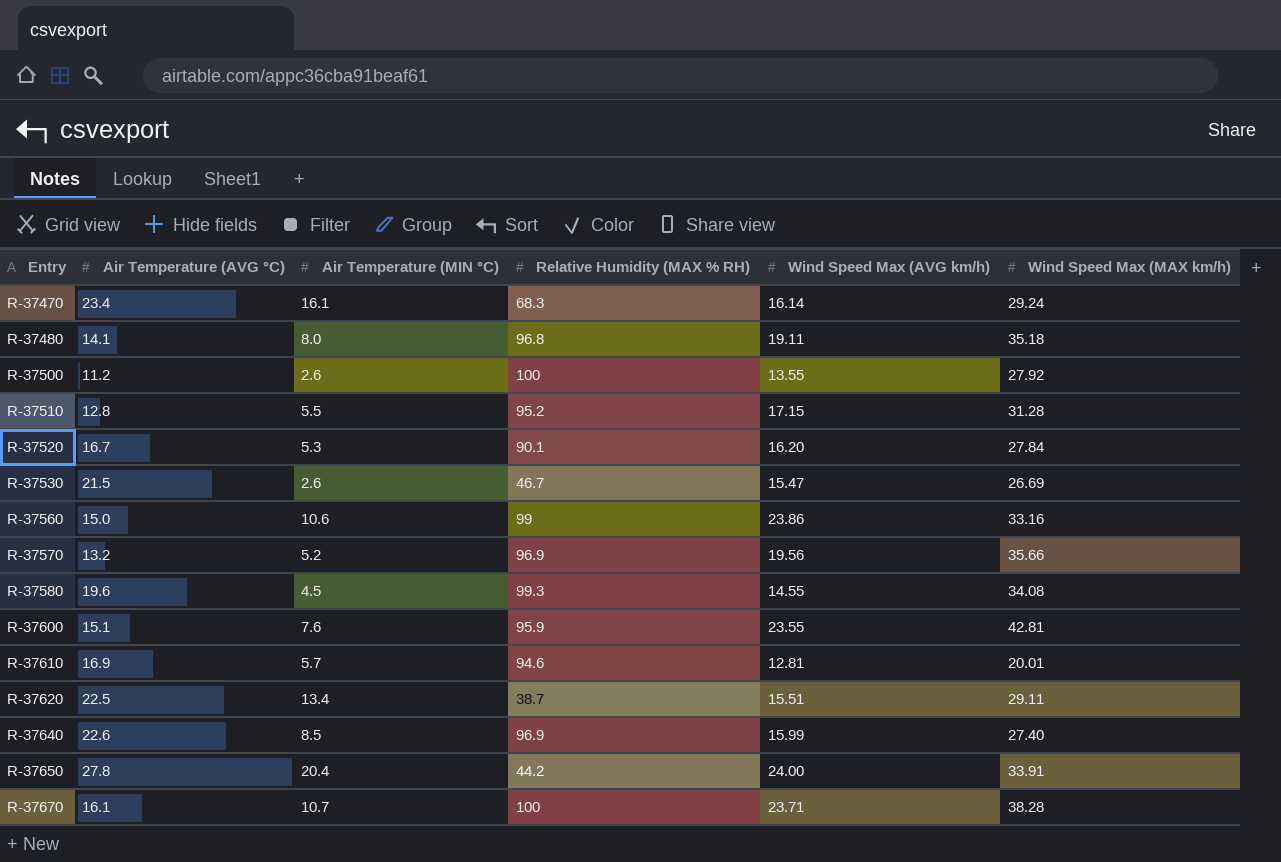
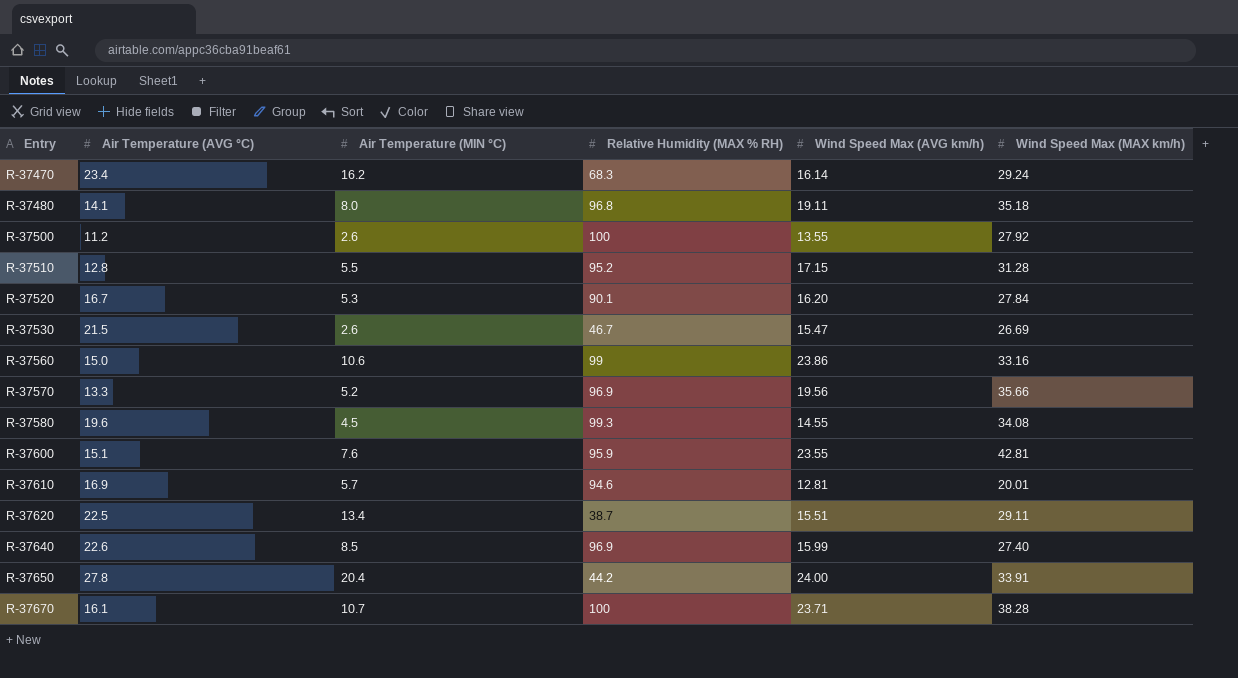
R-37470 | Air Temperature (MIN °C): 16.1 -> 16.2
R-37570 | Air Temperature (AVG °C): 13.2 -> 13.3

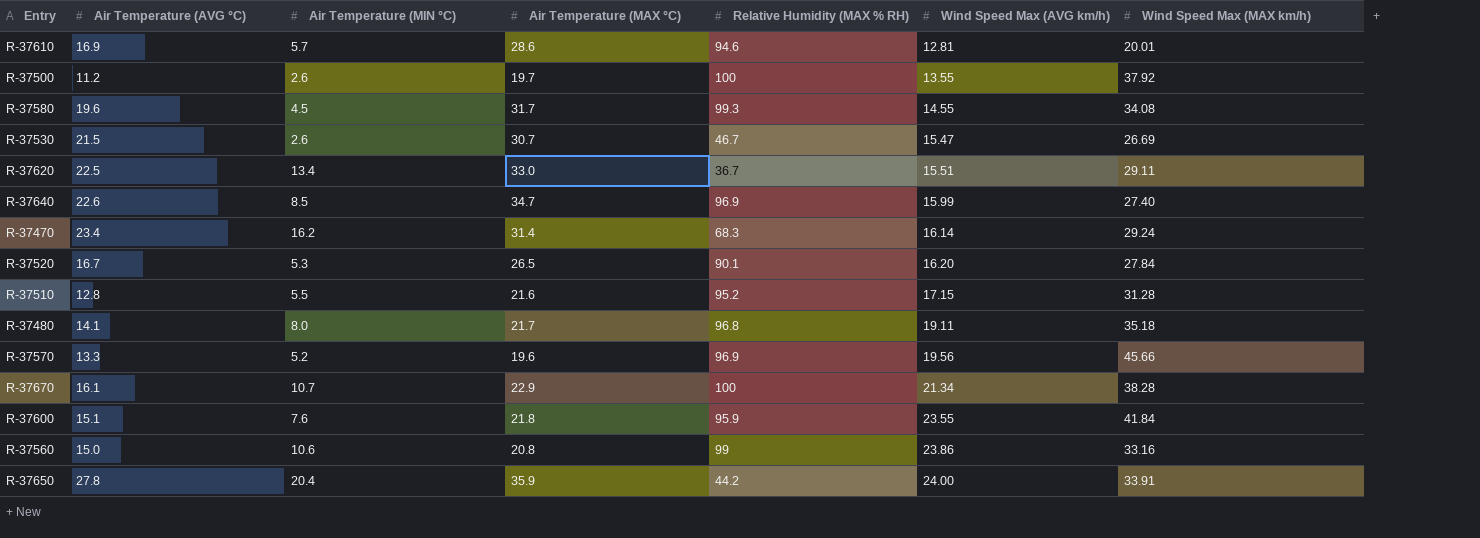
row order: Entry ascending -> Wind Speed Max (AVG km/h) ascending
column Air Temperature (MAX °C) | position: none -> 4
R-37500 | Wind Speed Max (MAX km/h): 27.92 -> 37.92
R-37620 | Relative Humidity (MAX % RH): 38.7 -> 36.7
R-37570 | Wind Speed Max (MAX km/h): 35.66 -> 45.66
R-37670 | Wind Speed Max (AVG km/h): 23.71 -> 21.34
R-37600 | Wind Speed Max (MAX km/h): 42.81 -> 41.84

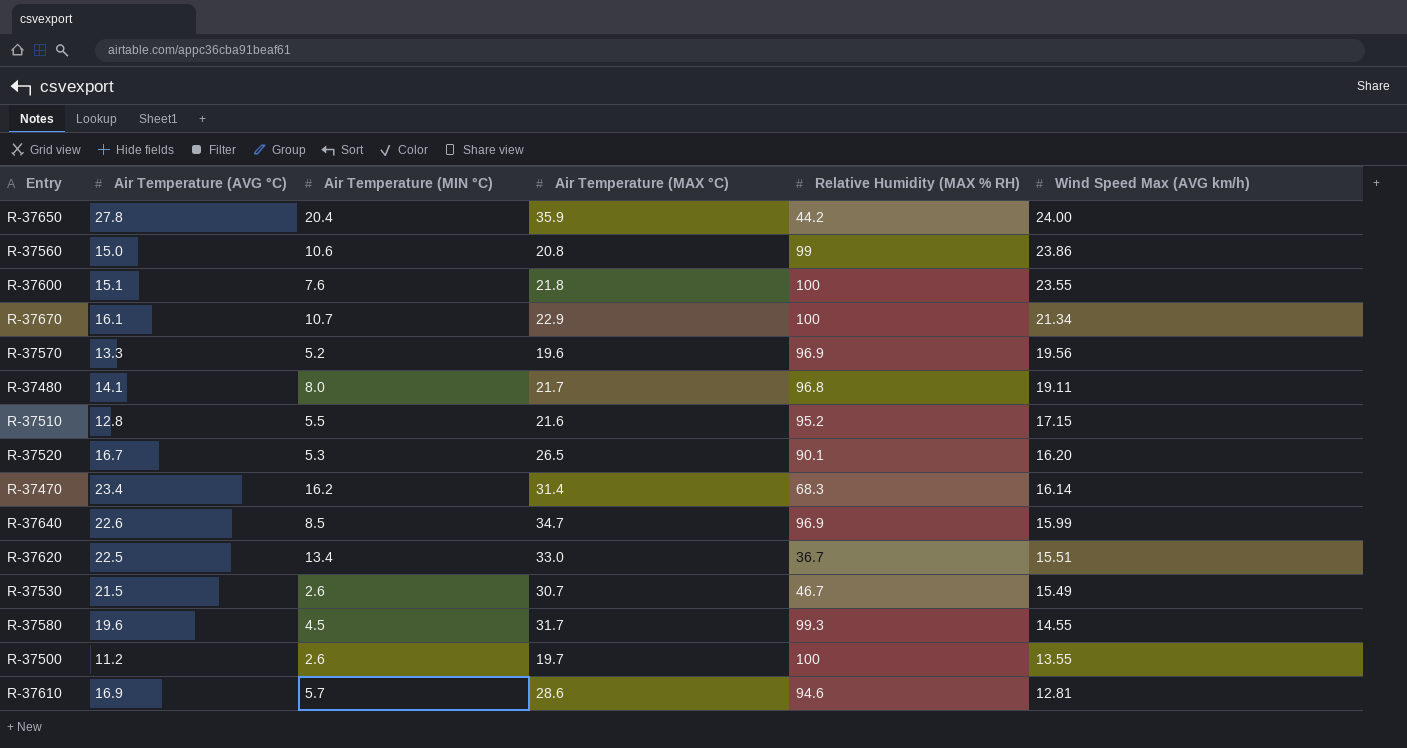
row order: Wind Speed Max (AVG km/h) ascending -> Wind Speed Max (AVG km/h) descending
column Wind Speed Max (MAX km/h) | position: 7 -> none
R-37600 | Relative Humidity (MAX % RH): 95.9 -> 100
R-37530 | Wind Speed Max (AVG km/h): 15.47 -> 15.49

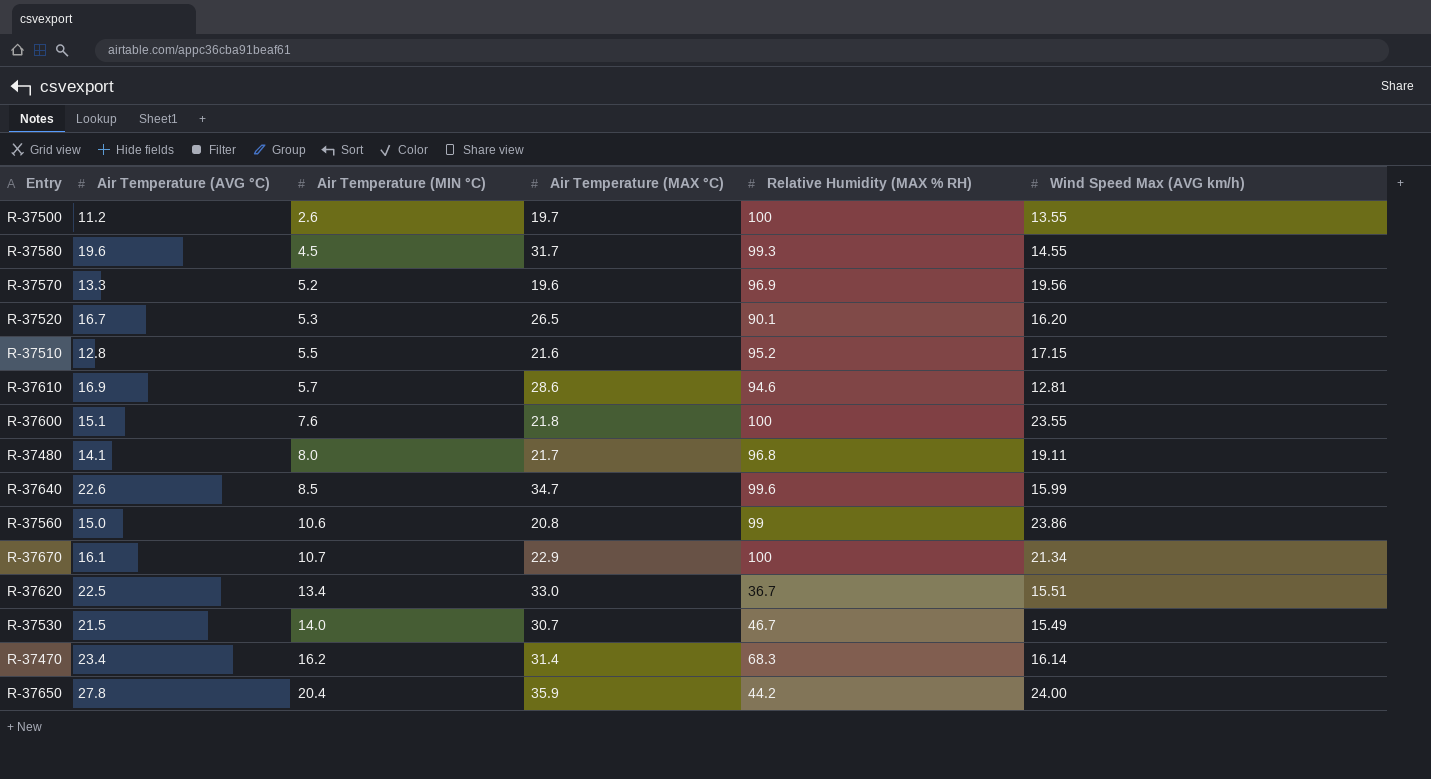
row order: Wind Speed Max (AVG km/h) descending -> Air Temperature (MIN °C) ascending
R-37640 | Relative Humidity (MAX % RH): 96.9 -> 99.6
R-37530 | Air Temperature (MIN °C): 2.6 -> 14.0

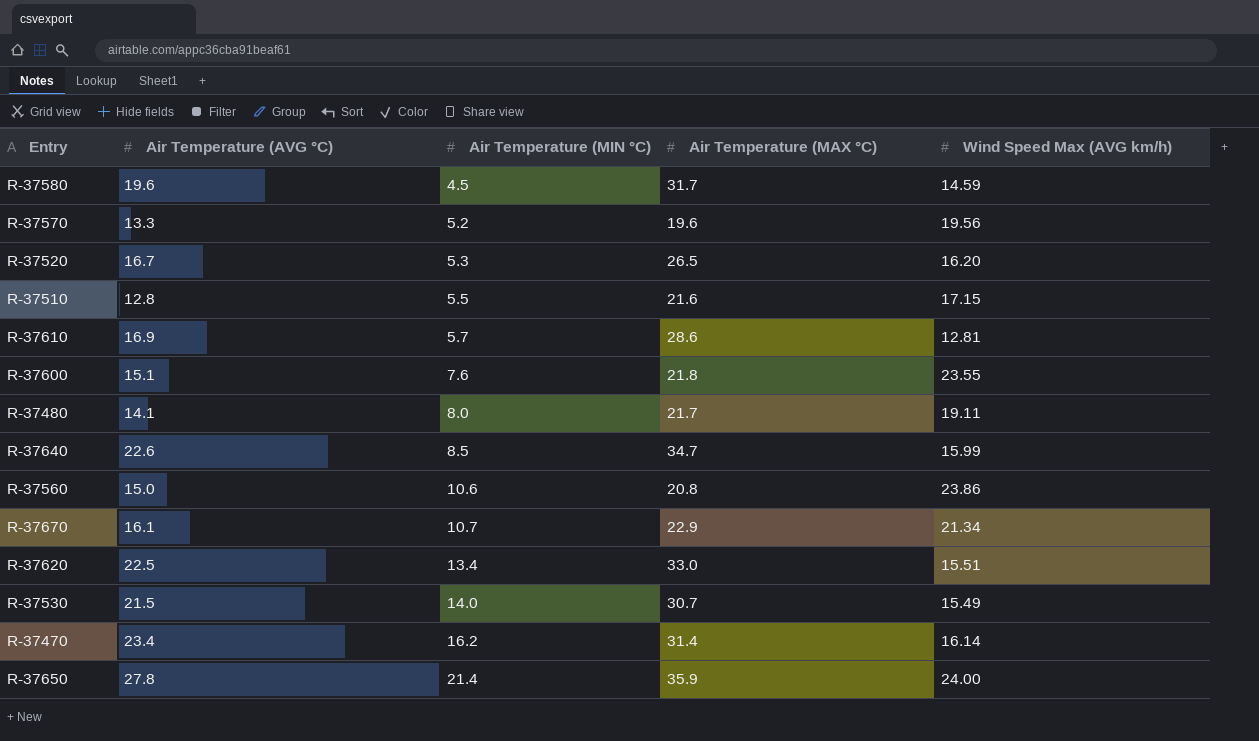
column Relative Humidity (MAX % RH) | position: 5 -> none
row R-37500: 11.2 | 2.6 | 19.7 | 100 | 13.55 -> none
R-37580 | Wind Speed Max (AVG km/h): 14.55 -> 14.59
R-37650 | Air Temperature (MIN °C): 20.4 -> 21.4

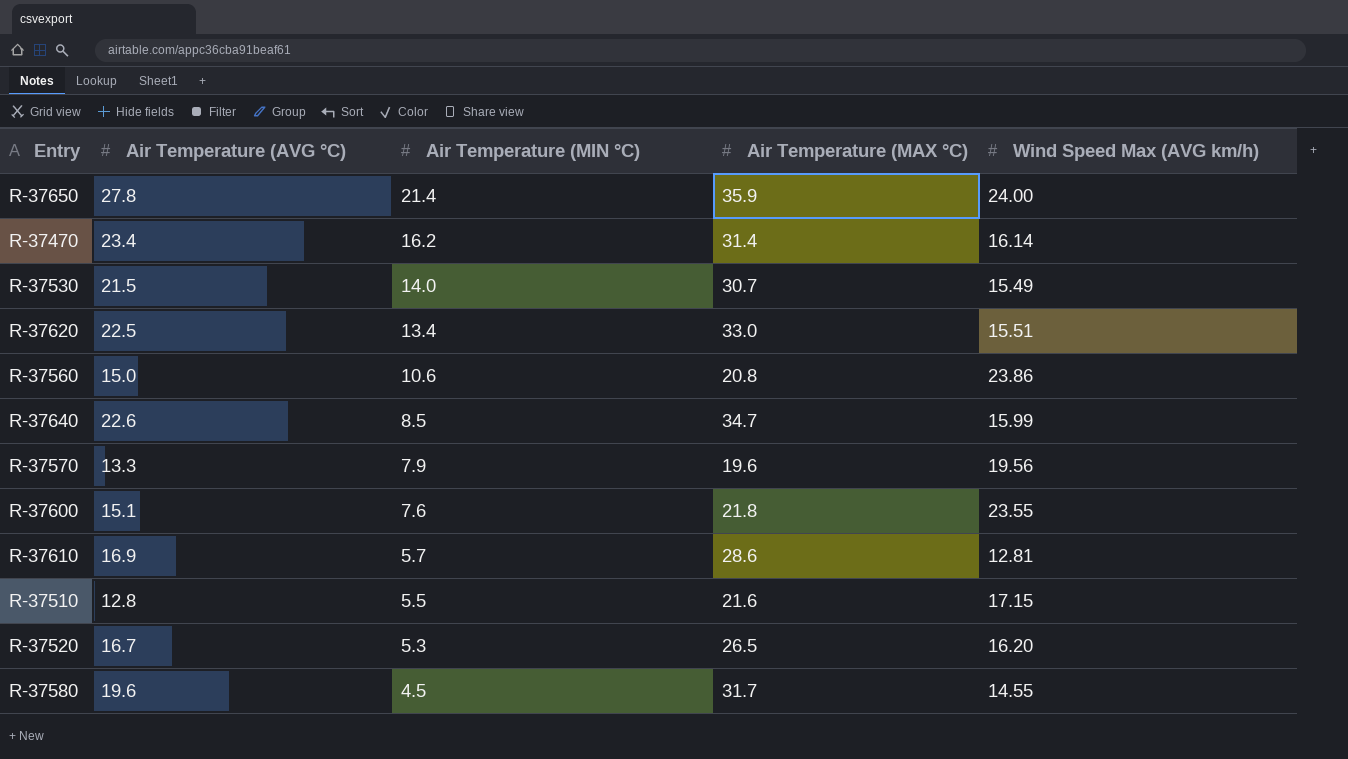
row order: Air Temperature (MIN °C) ascending -> Air Temperature (MIN °C) descending
row R-37480: 14.1 | 8.0 | 21.7 | 19.11 -> none
row R-37670: 16.1 | 10.7 | 22.9 | 21.34 -> none
R-37570 | Air Temperature (MIN °C): 5.2 -> 7.9
R-37580 | Wind Speed Max (AVG km/h): 14.59 -> 14.55

